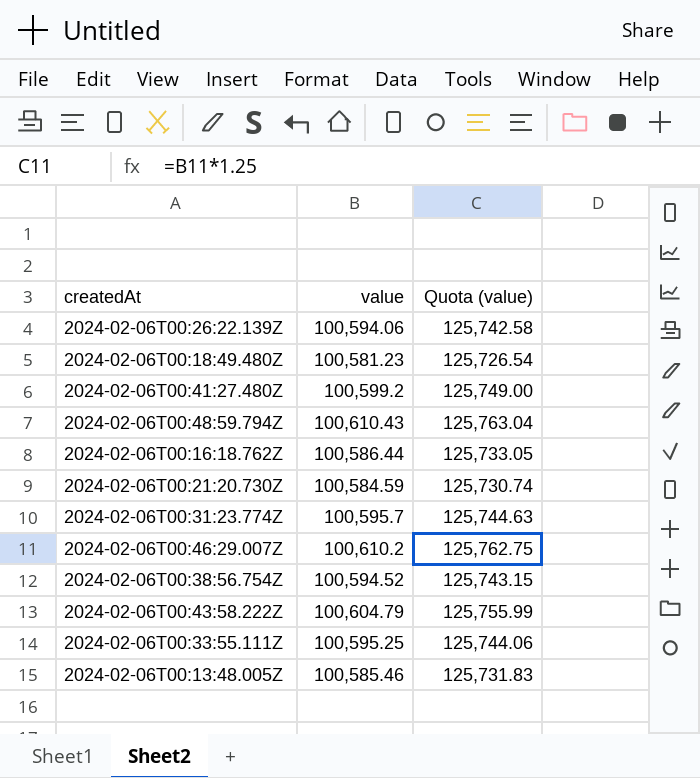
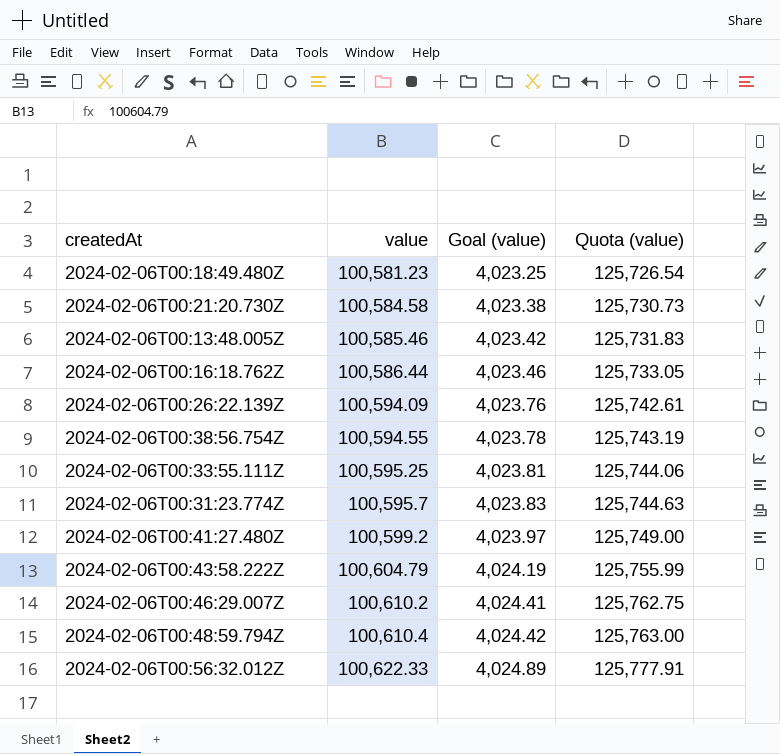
row order: none -> value ascending
column Goal (value) | formula: none -> [value] * 0.04
2024-02-06T00:21:20.730Z | value: 100,584.59 -> 100,584.58
2024-02-06T00:21:20.730Z | Quota (value): 125,730.74 -> 125,730.73
2024-02-06T00:26:22.139Z | value: 100,594.06 -> 100,594.09
2024-02-06T00:26:22.139Z | Quota (value): 125,742.58 -> 125,742.61
2024-02-06T00:38:56.754Z | value: 100,594.52 -> 100,594.55
2024-02-06T00:38:56.754Z | Quota (value): 125,743.15 -> 125,743.19
2024-02-06T00:48:59.794Z | value: 100,610.43 -> 100,610.4
2024-02-06T00:48:59.794Z | Quota (value): 125,763.04 -> 125,763.00
row 2024-02-06T00:56:32.012Z: none -> 100,622.33 | 4,024.89 | 125,777.91

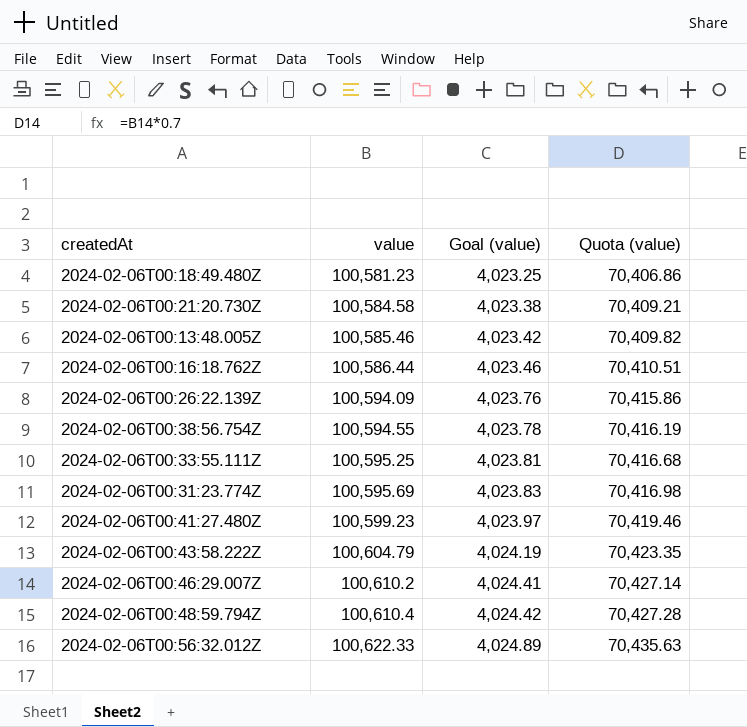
column Quota (value) | formula: [value] * 1.25 -> [value] * 0.7
2024-02-06T00:31:23.774Z | value: 100,595.7 -> 100,595.69
2024-02-06T00:41:27.480Z | value: 100,599.2 -> 100,599.23

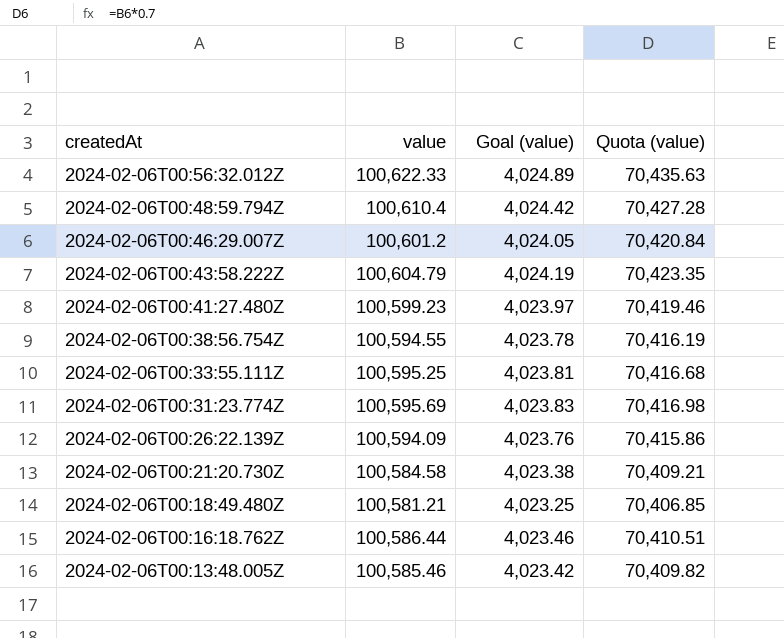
row order: value ascending -> createdAt descending
2024-02-06T00:46:29.007Z | value: 100,610.2 -> 100,601.2
2024-02-06T00:46:29.007Z | Goal (value): 4,024.41 -> 4,024.05
2024-02-06T00:46:29.007Z | Quota (value): 70,427.14 -> 70,420.84
2024-02-06T00:18:49.480Z | value: 100,581.23 -> 100,581.21
2024-02-06T00:18:49.480Z | Quota (value): 70,406.86 -> 70,406.85

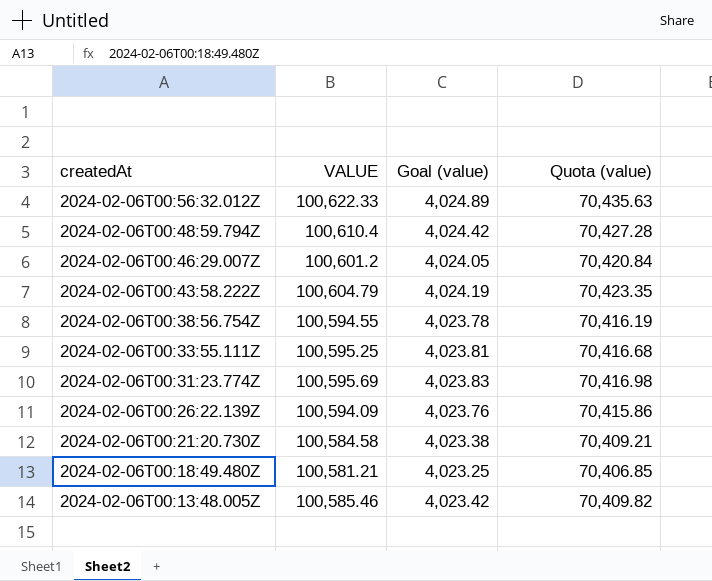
column name: value -> VALUE
row 2024-02-06T00:41:27.480Z: 100,599.23 | 4,023.97 | 70,419.46 -> none
row 2024-02-06T00:16:18.762Z: 100,586.44 | 4,023.46 | 70,410.51 -> none

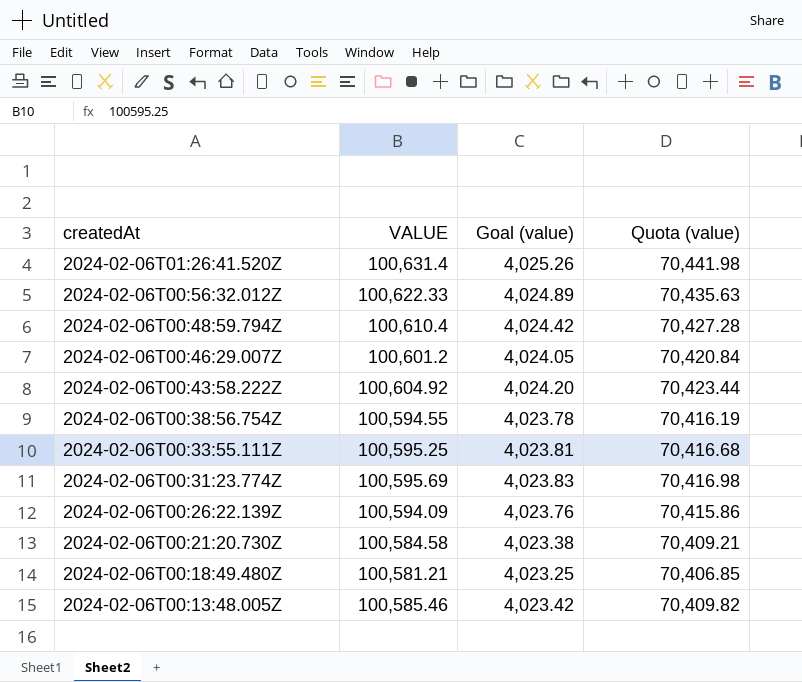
row 2024-02-06T01:26:41.520Z: none -> 100,631.4 | 4,025.26 | 70,441.98
2024-02-06T00:43:58.222Z | VALUE: 100,604.79 -> 100,604.92
2024-02-06T00:43:58.222Z | Goal (value): 4,024.19 -> 4,024.20
2024-02-06T00:43:58.222Z | Quota (value): 70,423.35 -> 70,423.44

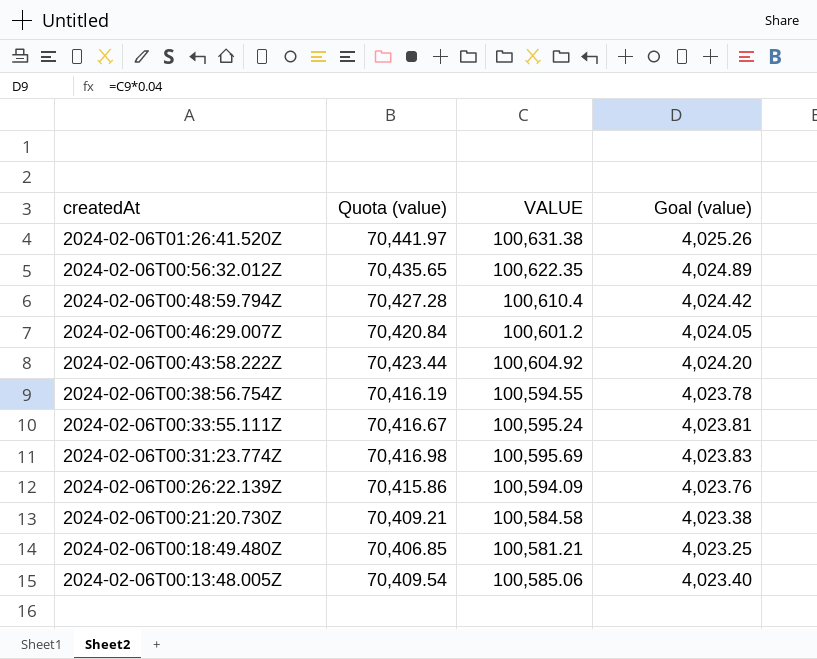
column Quota (value) | position: 4 -> 2
2024-02-06T01:26:41.520Z | Quota (value): 70,441.98 -> 70,441.97
2024-02-06T01:26:41.520Z | VALUE: 100,631.4 -> 100,631.38
2024-02-06T00:56:32.012Z | Quota (value): 70,435.63 -> 70,435.65
2024-02-06T00:56:32.012Z | VALUE: 100,622.33 -> 100,622.35
2024-02-06T00:33:55.111Z | Quota (value): 70,416.68 -> 70,416.67
2024-02-06T00:33:55.111Z | VALUE: 100,595.25 -> 100,595.24
2024-02-06T00:13:48.005Z | Quota (value): 70,409.82 -> 70,409.54
2024-02-06T00:13:48.005Z | VALUE: 100,585.46 -> 100,585.06
2024-02-06T00:13:48.005Z | Goal (value): 4,023.42 -> 4,023.40

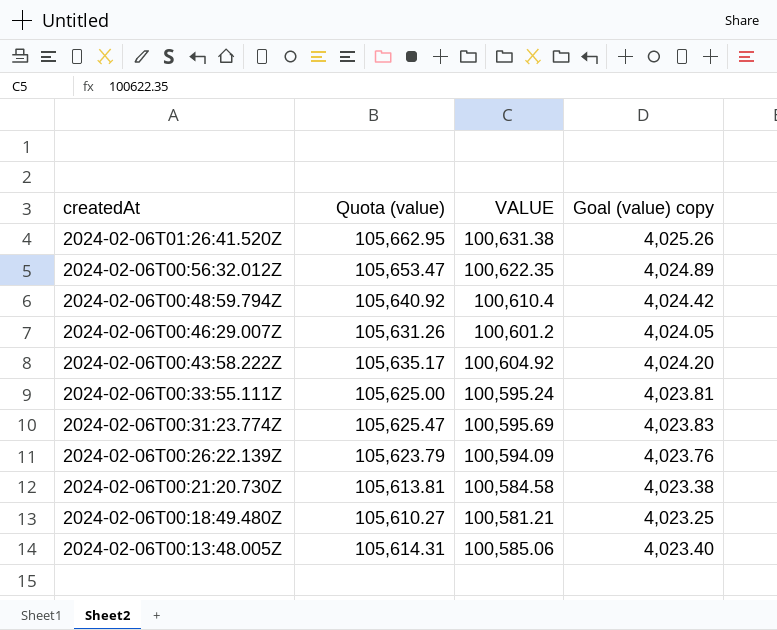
column Quota (value) | formula: [VALUE] * 0.7 -> [VALUE] * 1.05
column name: Goal (value) -> Goal (value) copy
row 2024-02-06T00:38:56.754Z: 70,416.19 | 100,594.55 | 4,023.78 -> none

